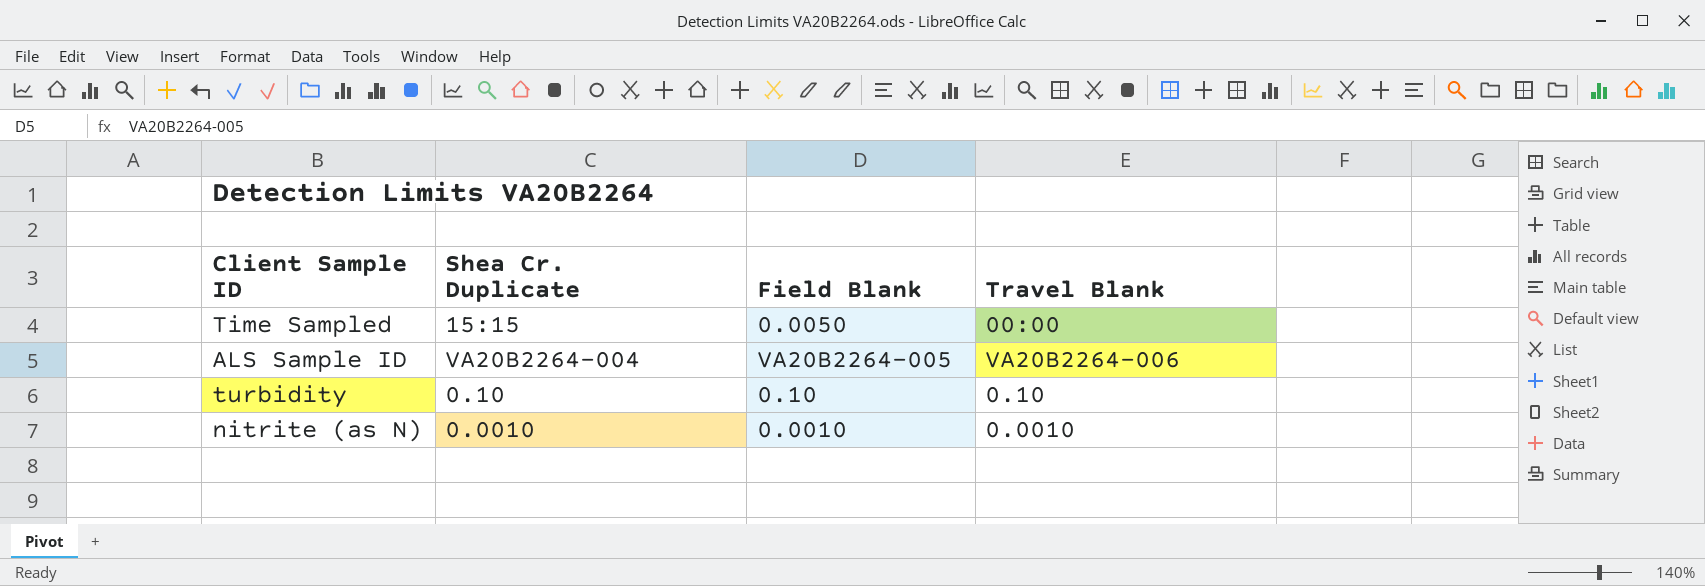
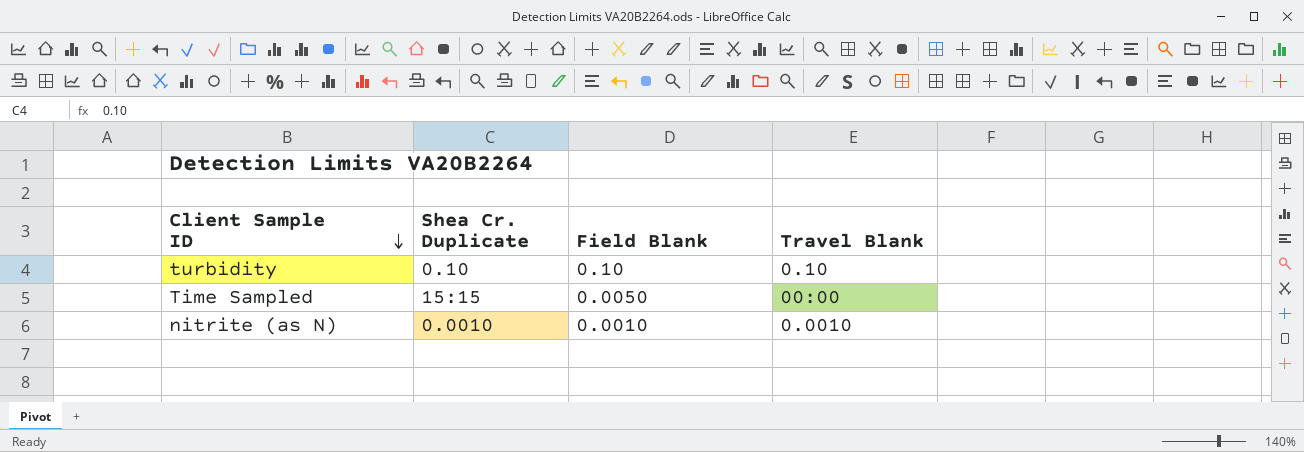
row order: none -> Client Sample ID descending
row ALS Sample ID: VA20B2264-004 | VA20B2264-005 | VA20B2264-006 -> none

